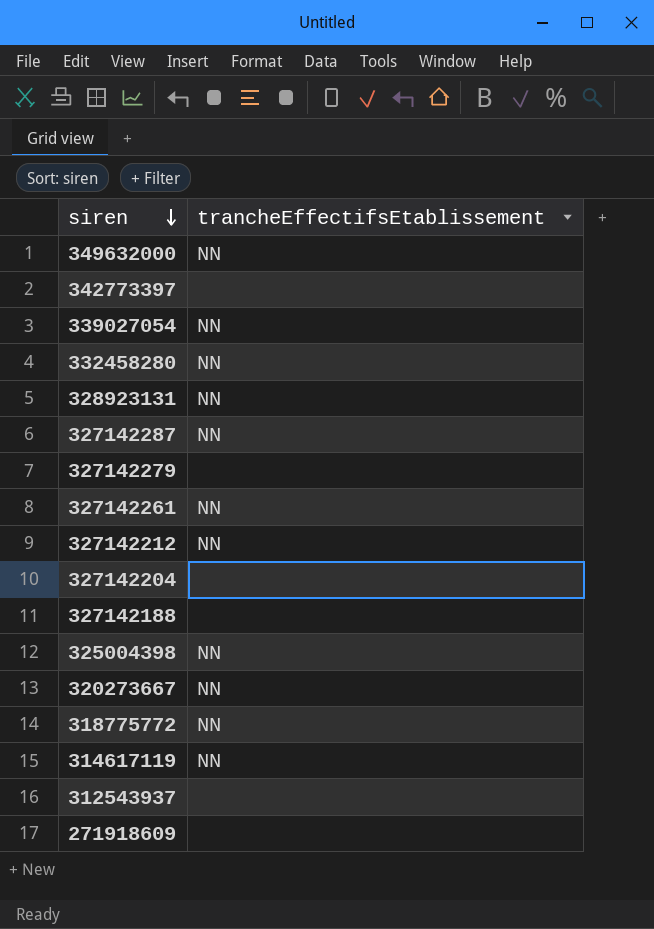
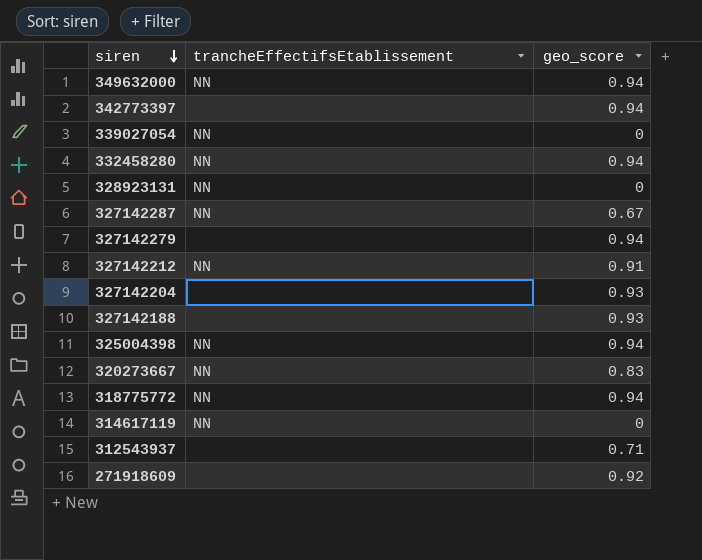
column geo_score | position: none -> 3
row 327142261: NN -> none

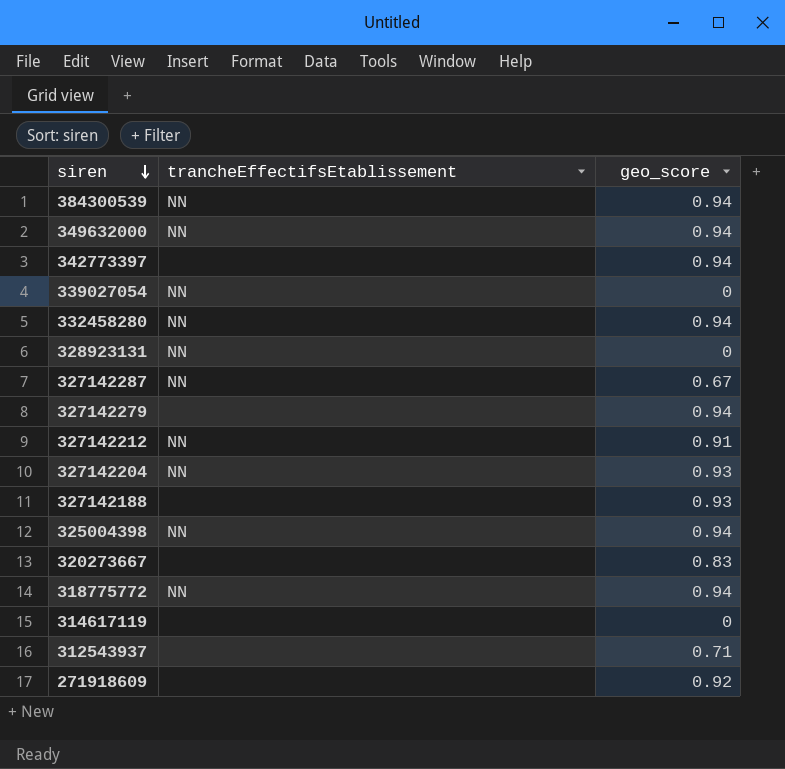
row 384300539: none -> NN | 0.94
327142204 | trancheEffectifsEtablissement: none -> NN
320273667 | trancheEffectifsEtablissement: NN -> none
314617119 | trancheEffectifsEtablissement: NN -> none

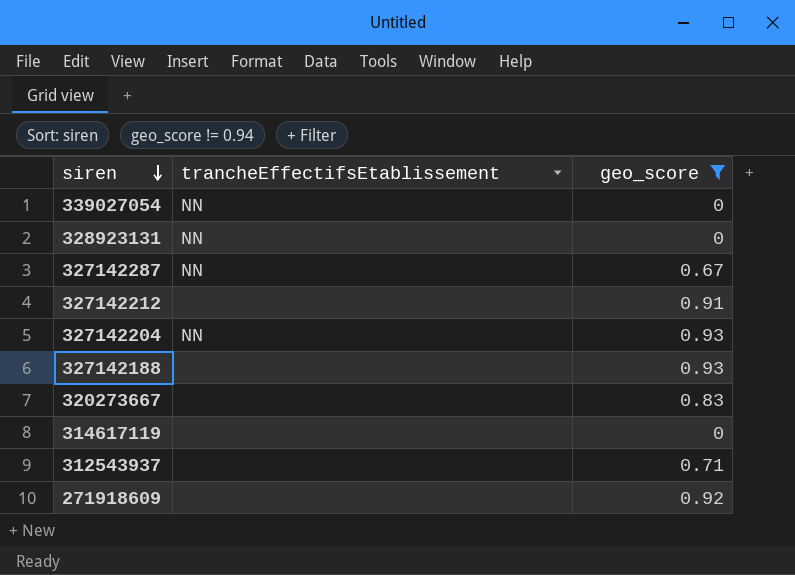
filter: none -> geo_score != 0.94
327142212 | trancheEffectifsEtablissement: NN -> none

